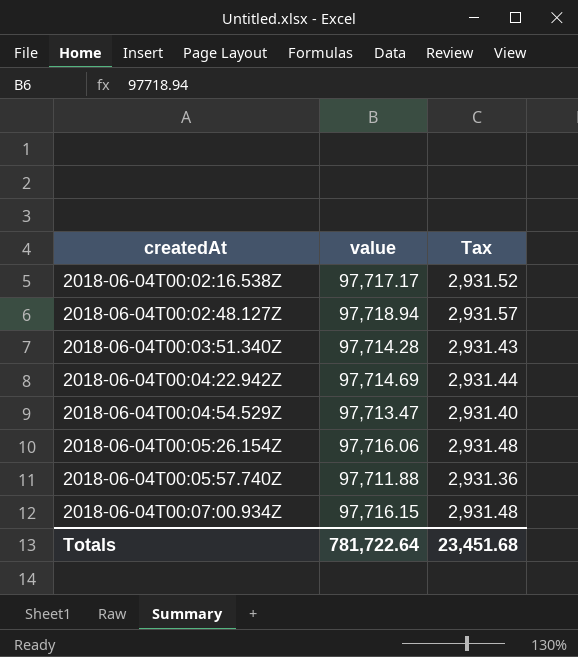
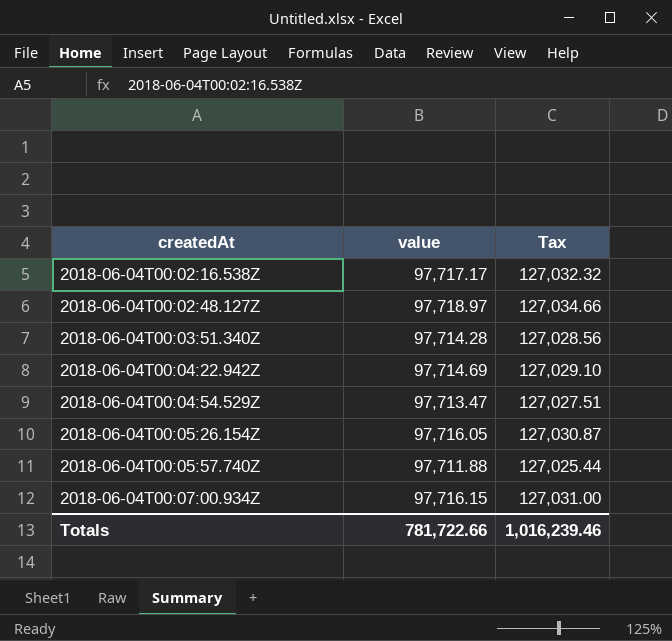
column Tax | formula: [value] * 0.03 -> [value] * 1.3
2018-06-04T00:02:48.127Z | value: 97,718.94 -> 97,718.97
2018-06-04T00:05:26.154Z | value: 97,716.06 -> 97,716.05
Totals | value: 781,722.64 -> 781,722.66
Totals | Tax: 23,451.68 -> 1,016,239.46

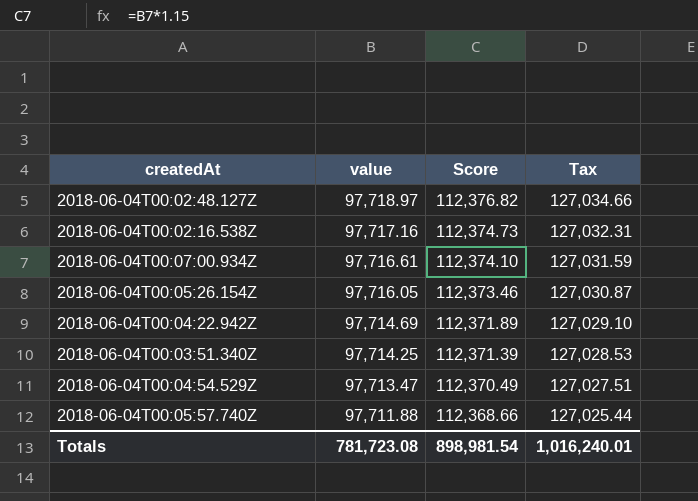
row order: createdAt ascending -> value descending
column Score | formula: none -> [value] * 1.15
2018-06-04T00:02:16.538Z | value: 97,717.17 -> 97,717.16
2018-06-04T00:02:16.538Z | Tax: 127,032.32 -> 127,032.31
2018-06-04T00:07:00.934Z | value: 97,716.15 -> 97,716.61
2018-06-04T00:07:00.934Z | Tax: 127,031.00 -> 127,031.59
2018-06-04T00:03:51.340Z | value: 97,714.28 -> 97,714.25
2018-06-04T00:03:51.340Z | Tax: 127,028.56 -> 127,028.53
Totals | value: 781,722.66 -> 781,723.08
Totals | Tax: 1,016,239.46 -> 1,016,240.01

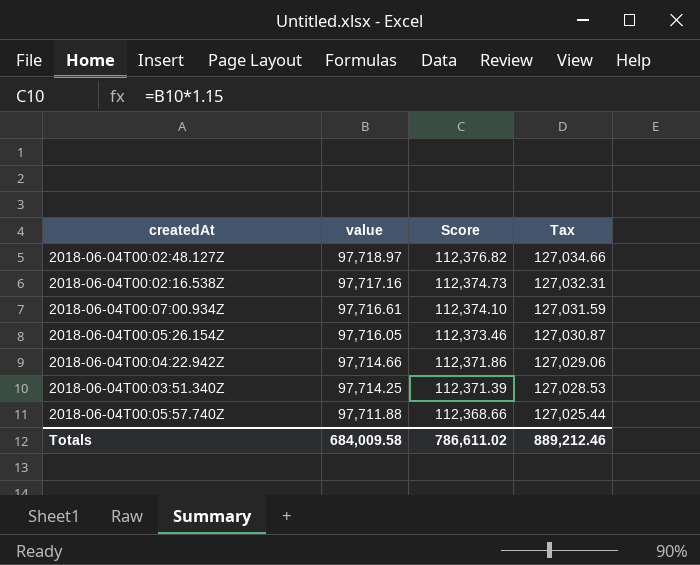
row 2018-06-04T00:04:54.529Z: 97,713.47 | 112,370.49 | 127,027.51 -> none
2018-06-04T00:04:22.942Z | value: 97,714.69 -> 97,714.66
2018-06-04T00:04:22.942Z | Score: 112,371.89 -> 112,371.86
2018-06-04T00:04:22.942Z | Tax: 127,029.10 -> 127,029.06
Totals | value: 781,723.08 -> 684,009.58
Totals | Score: 898,981.54 -> 786,611.02
Totals | Tax: 1,016,240.01 -> 889,212.46

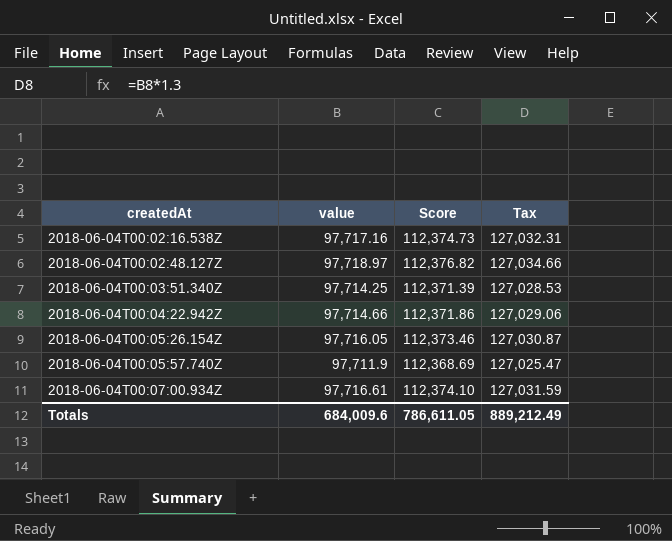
row order: value descending -> createdAt ascending
2018-06-04T00:05:57.740Z | value: 97,711.88 -> 97,711.9
2018-06-04T00:05:57.740Z | Score: 112,368.66 -> 112,368.69
2018-06-04T00:05:57.740Z | Tax: 127,025.44 -> 127,025.47
Totals | value: 684,009.58 -> 684,009.6
Totals | Score: 786,611.02 -> 786,611.05
Totals | Tax: 889,212.46 -> 889,212.49

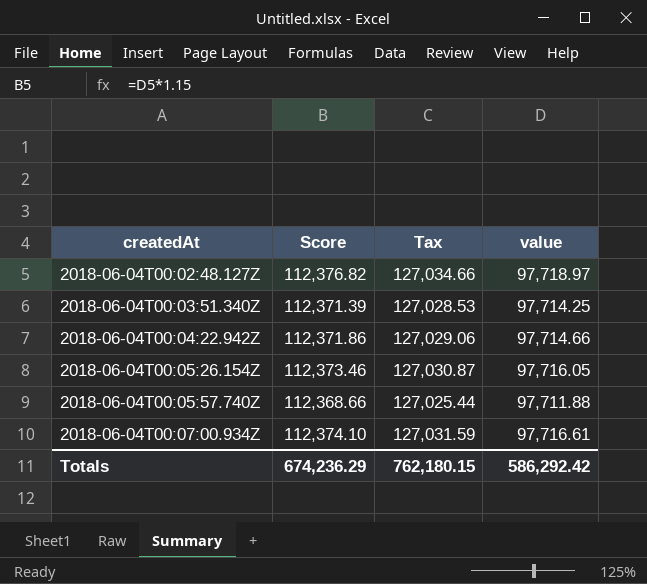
column value | position: 2 -> 4
row 2018-06-04T00:02:16.538Z: 97,717.16 | 112,374.73 | 127,032.31 -> none
2018-06-04T00:05:57.740Z | Score: 112,368.69 -> 112,368.66
2018-06-04T00:05:57.740Z | Tax: 127,025.47 -> 127,025.44
2018-06-04T00:05:57.740Z | value: 97,711.9 -> 97,711.88
Totals | Score: 786,611.05 -> 674,236.29
Totals | Tax: 889,212.49 -> 762,180.15
Totals | value: 684,009.6 -> 586,292.42

